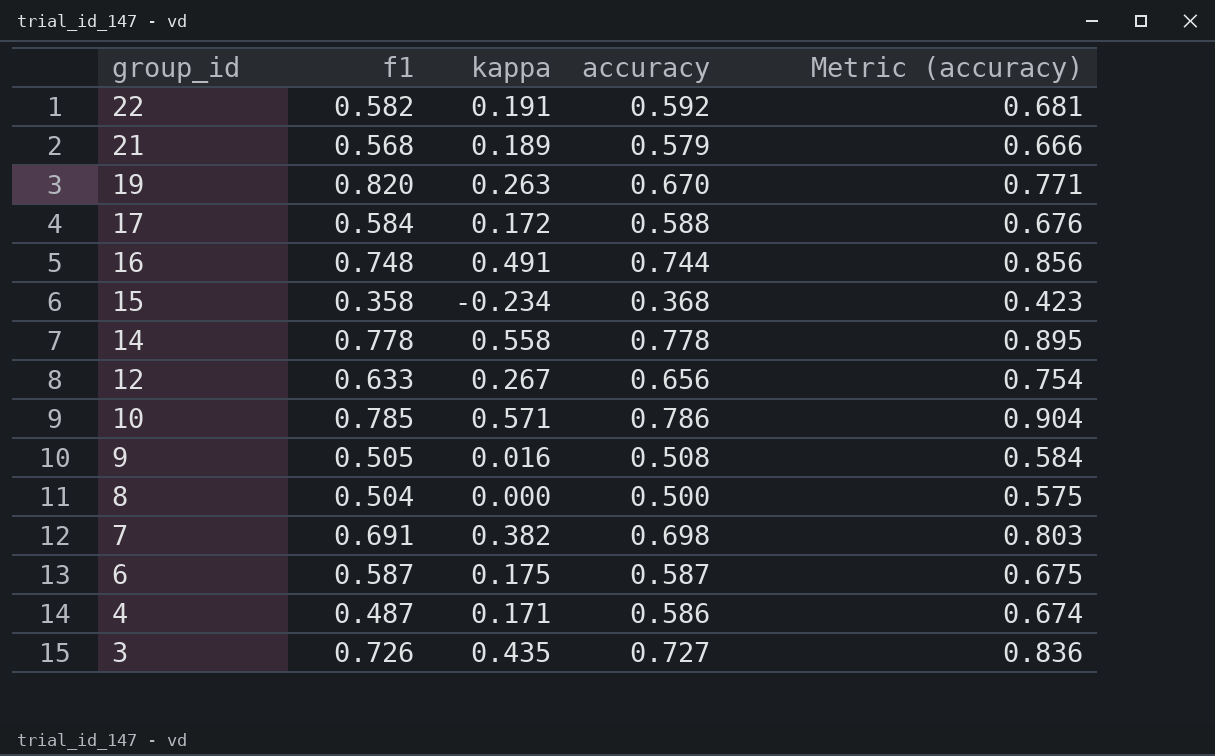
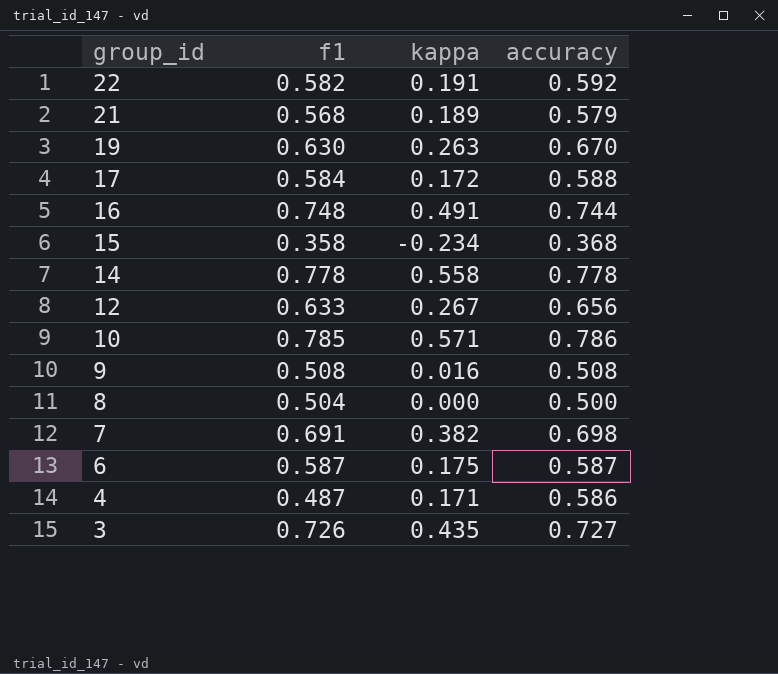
column Metric (accuracy) | formula: [accuracy] * 1.15 -> none
19 | f1: 0.820 -> 0.630
9 | f1: 0.505 -> 0.508

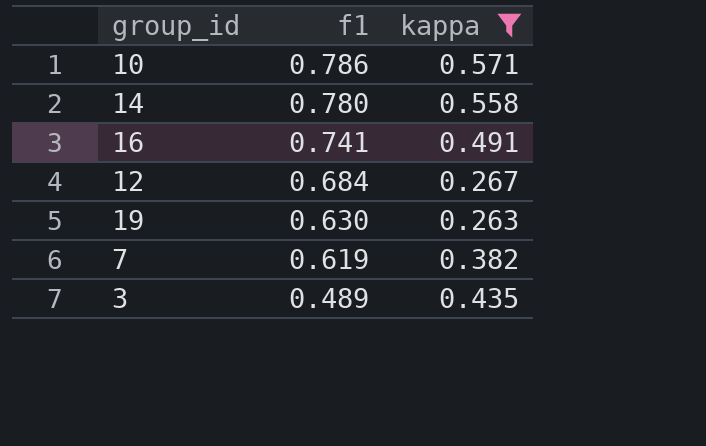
filter: none -> kappa >= 0.263
row order: group_id descending -> f1 descending
column accuracy | position: 4 -> none
10 | f1: 0.785 -> 0.786
14 | f1: 0.778 -> 0.780
16 | f1: 0.748 -> 0.741
12 | f1: 0.633 -> 0.684
7 | f1: 0.691 -> 0.619
3 | f1: 0.726 -> 0.489

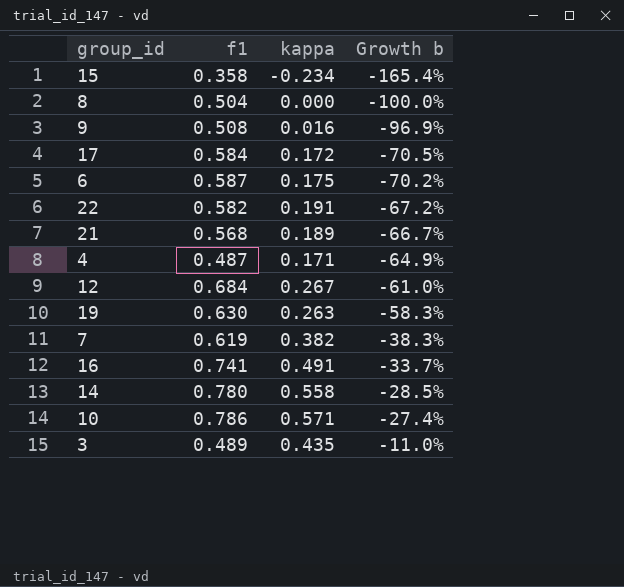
filter: kappa >= 0.263 -> none
row order: f1 descending -> Growth b ascending
column Growth b | formula: none -> ([kappa] - [f1]) / [f1]

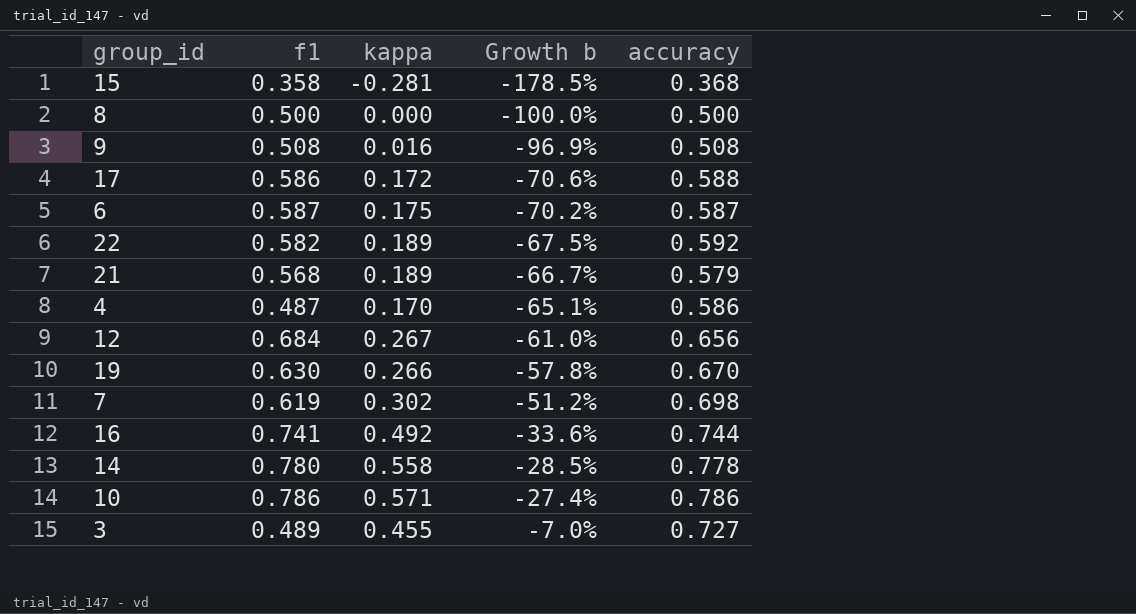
column accuracy | position: none -> 5
15 | kappa: -0.234 -> -0.281
15 | Growth b: -165.4% -> -178.5%
8 | f1: 0.504 -> 0.500
17 | f1: 0.584 -> 0.586
17 | Growth b: -70.5% -> -70.6%
22 | kappa: 0.191 -> 0.189
22 | Growth b: -67.2% -> -67.5%
4 | kappa: 0.171 -> 0.170
4 | Growth b: -64.9% -> -65.1%
19 | kappa: 0.263 -> 0.266
19 | Growth b: -58.3% -> -57.8%
7 | kappa: 0.382 -> 0.302
7 | Growth b: -38.3% -> -51.2%
16 | kappa: 0.491 -> 0.492
16 | Growth b: -33.7% -> -33.6%
3 | kappa: 0.435 -> 0.455
3 | Growth b: -11.0% -> -7.0%

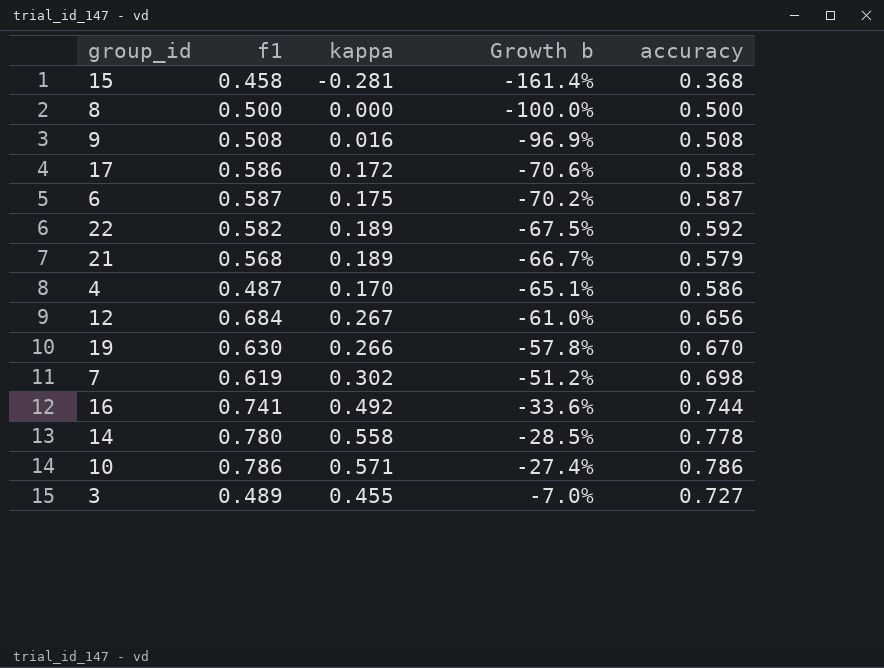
15 | f1: 0.358 -> 0.458
15 | Growth b: -178.5% -> -161.4%

